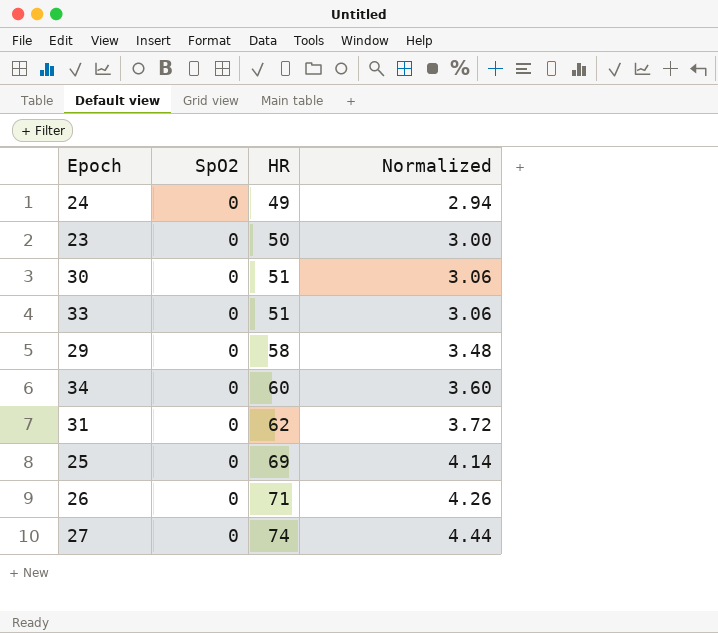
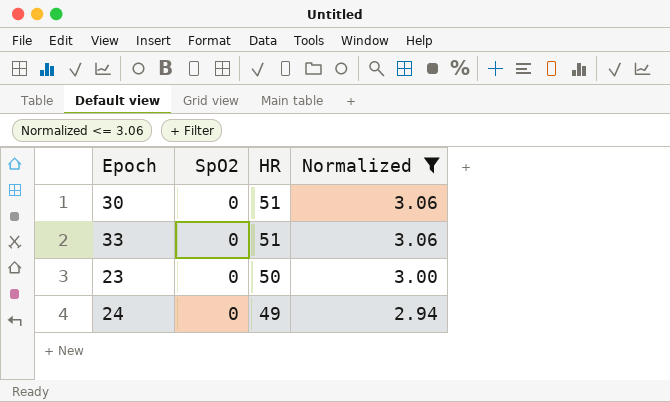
filter: none -> Normalized <= 3.06
row order: HR ascending -> HR descending

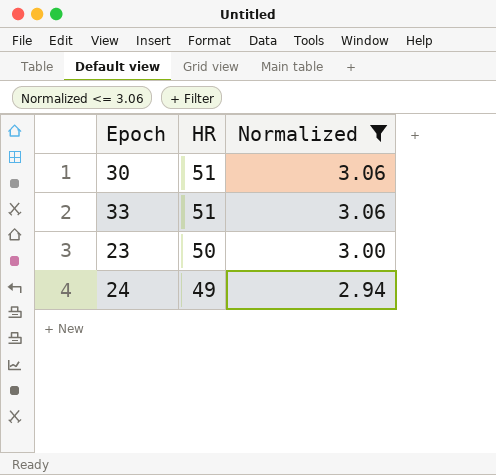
column SpO2 | position: 2 -> none

